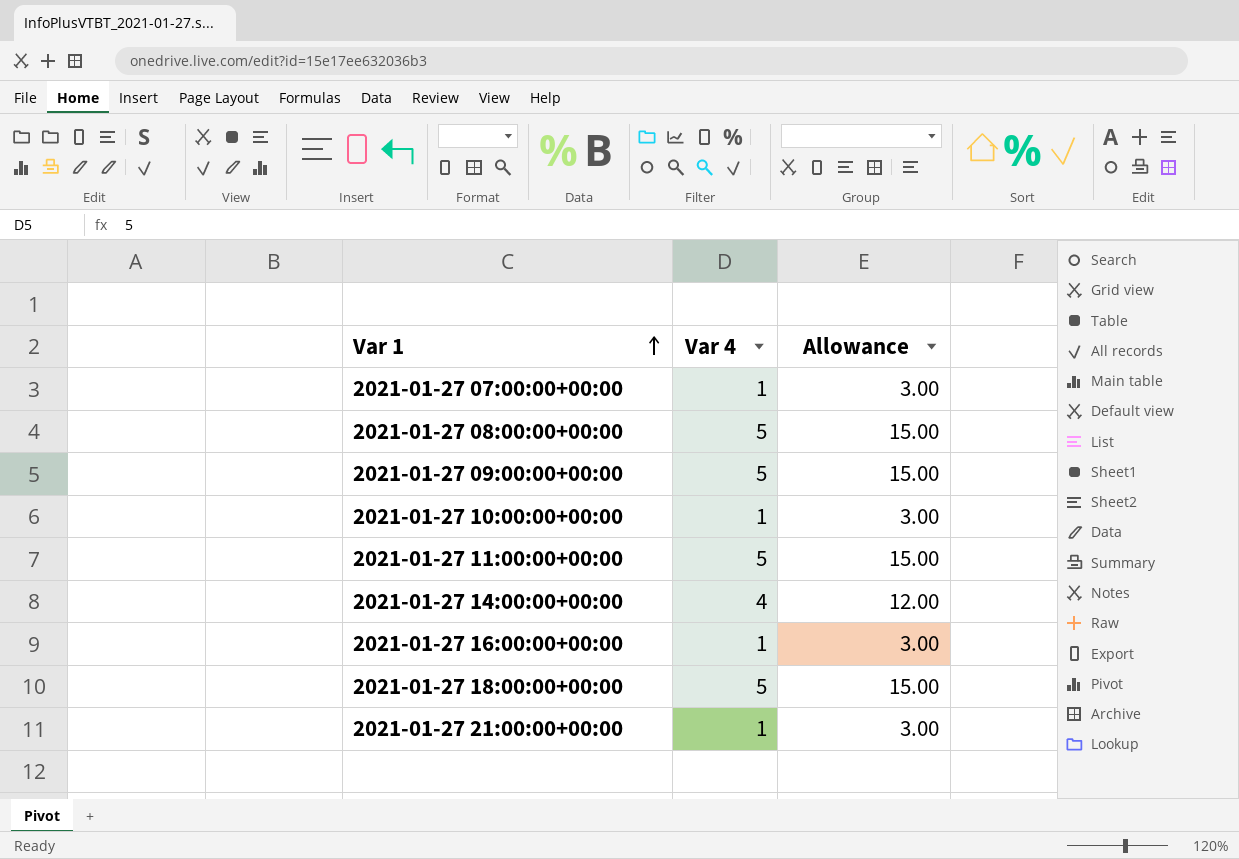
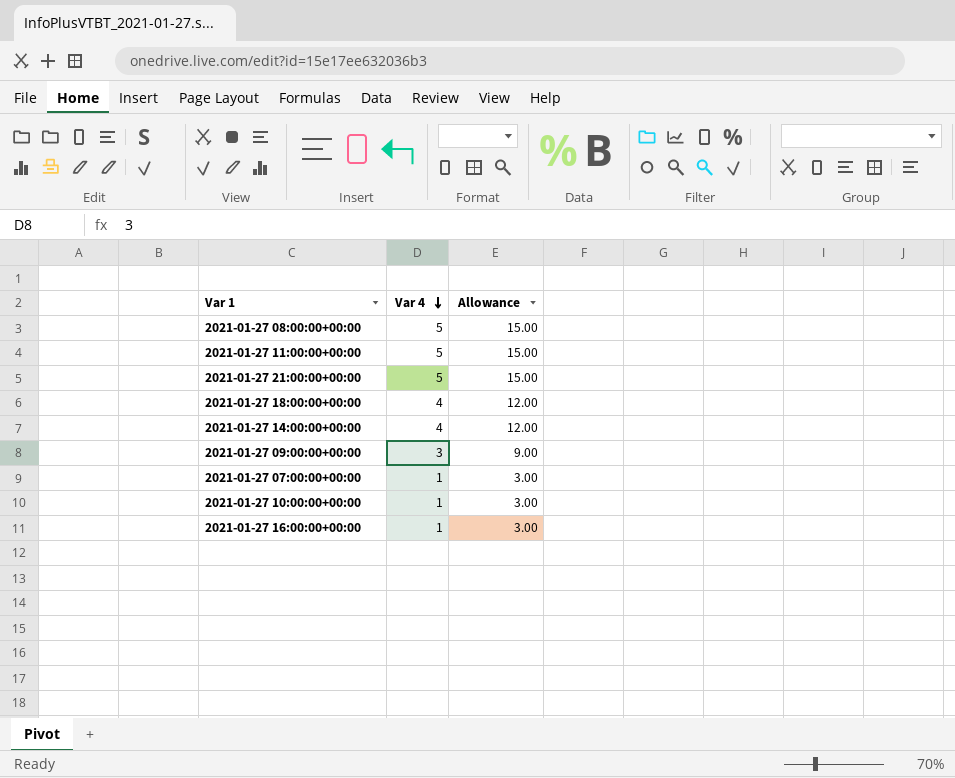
row order: Var 1 ascending -> Var 4 descending
2021-01-27 21:00:00+00:00 | Var 4: 1 -> 5
2021-01-27 21:00:00+00:00 | Allowance: 3.00 -> 15.00
2021-01-27 18:00:00+00:00 | Var 4: 5 -> 4
2021-01-27 18:00:00+00:00 | Allowance: 15.00 -> 12.00
2021-01-27 09:00:00+00:00 | Var 4: 5 -> 3
2021-01-27 09:00:00+00:00 | Allowance: 15.00 -> 9.00

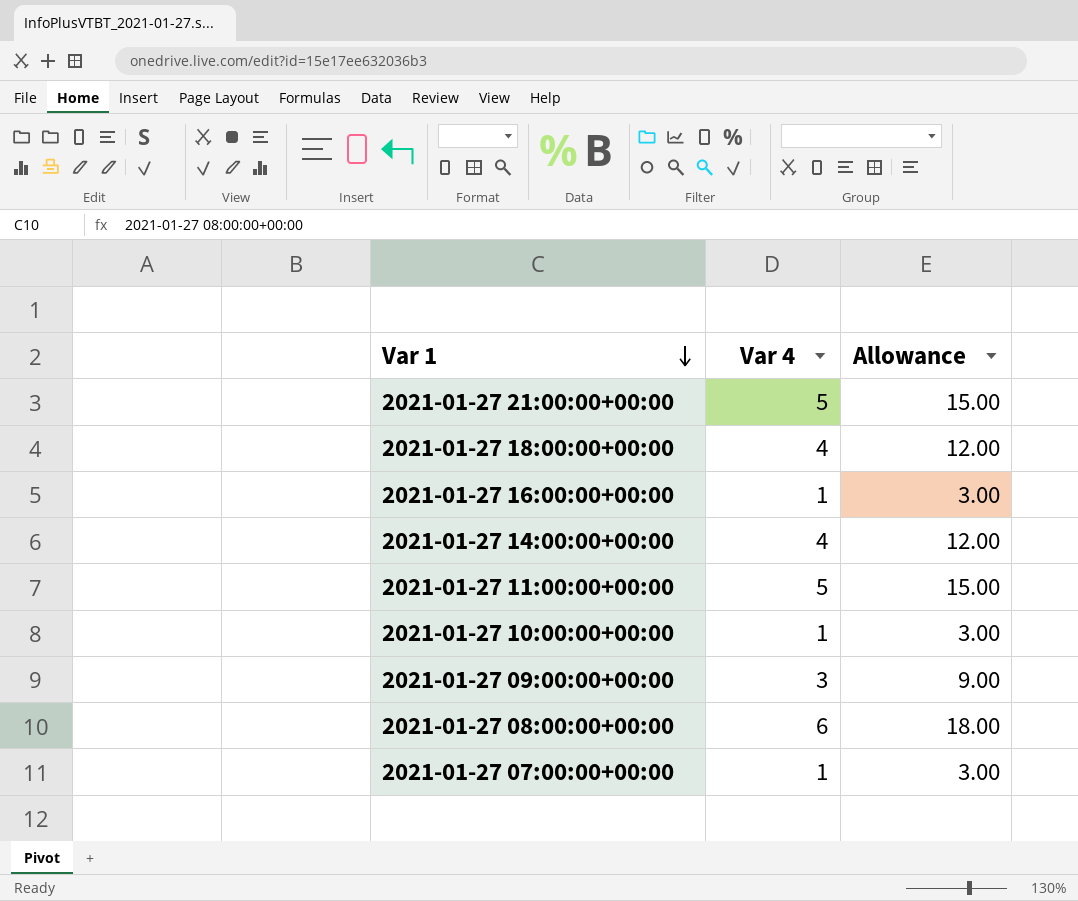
row order: Var 4 descending -> Var 1 descending
2021-01-27 08:00:00+00:00 | Var 4: 5 -> 6
2021-01-27 08:00:00+00:00 | Allowance: 15.00 -> 18.00

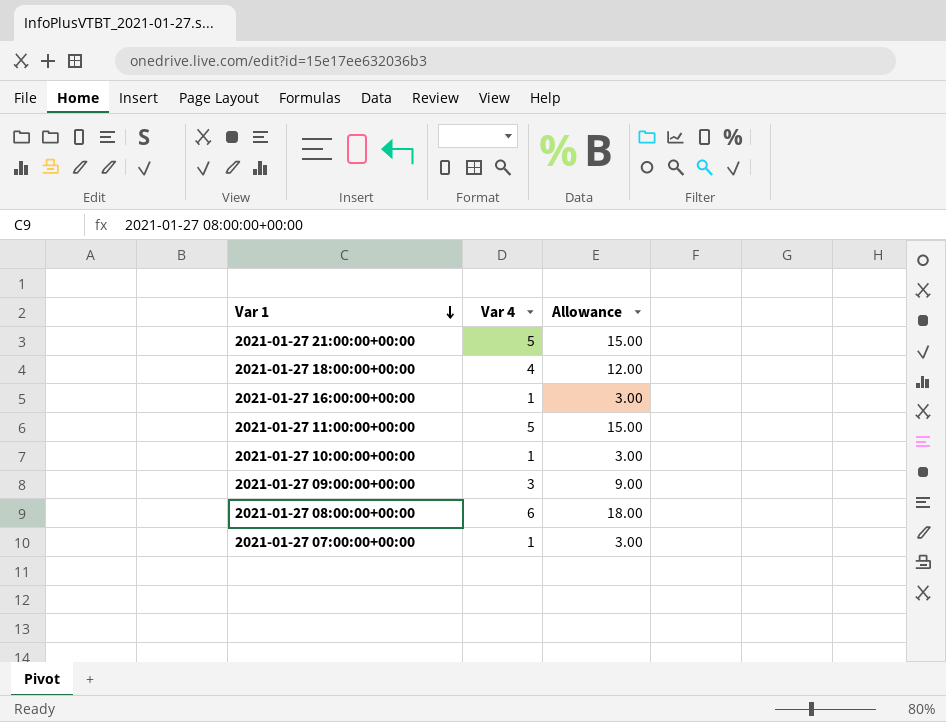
row 2021-01-27 14:00:00+00:00: 4 | 12.00 -> none

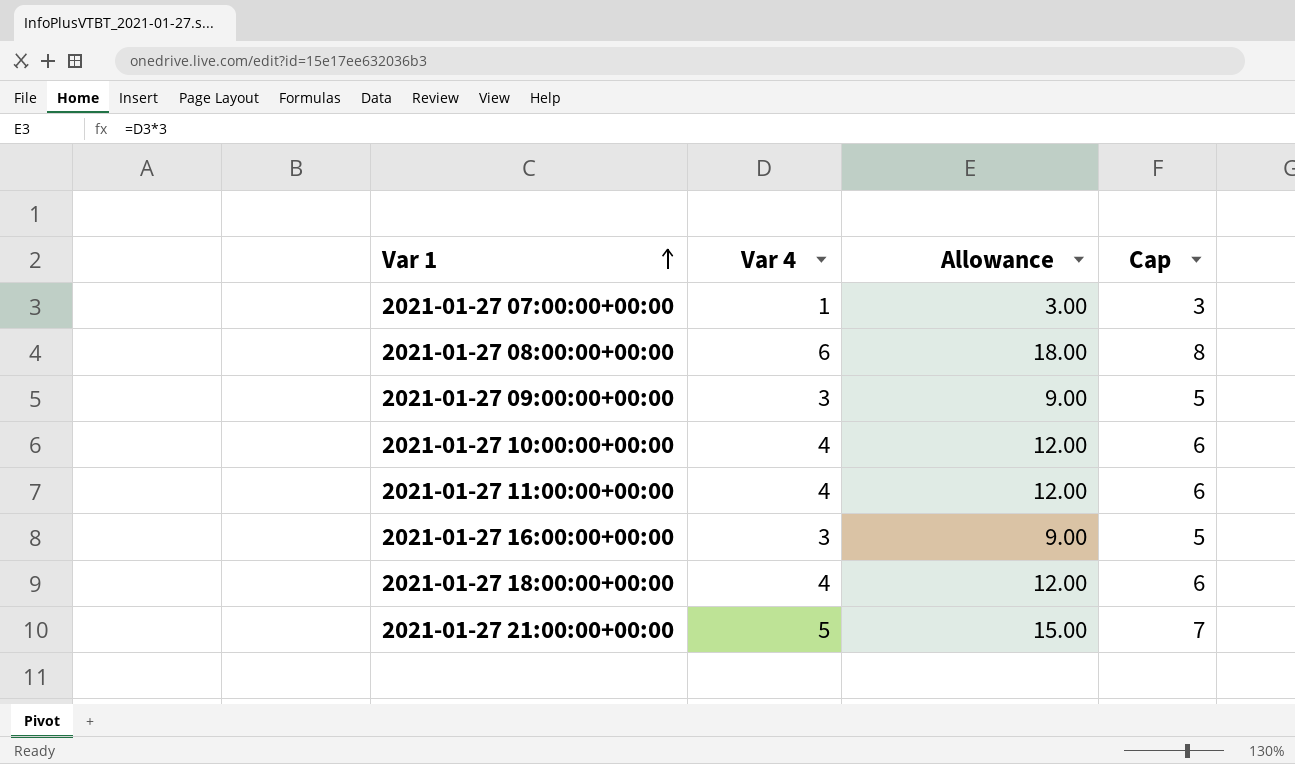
row order: Var 1 descending -> Var 1 ascending
column Cap | formula: none -> [Var 4] + 2
2021-01-27 10:00:00+00:00 | Var 4: 1 -> 4
2021-01-27 10:00:00+00:00 | Allowance: 3.00 -> 12.00
2021-01-27 11:00:00+00:00 | Var 4: 5 -> 4
2021-01-27 11:00:00+00:00 | Allowance: 15.00 -> 12.00
2021-01-27 16:00:00+00:00 | Var 4: 1 -> 3
2021-01-27 16:00:00+00:00 | Allowance: 3.00 -> 9.00

